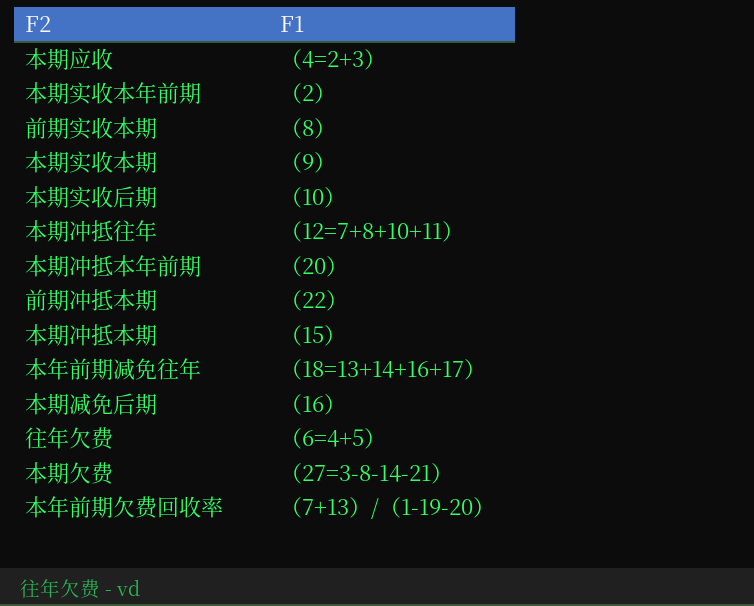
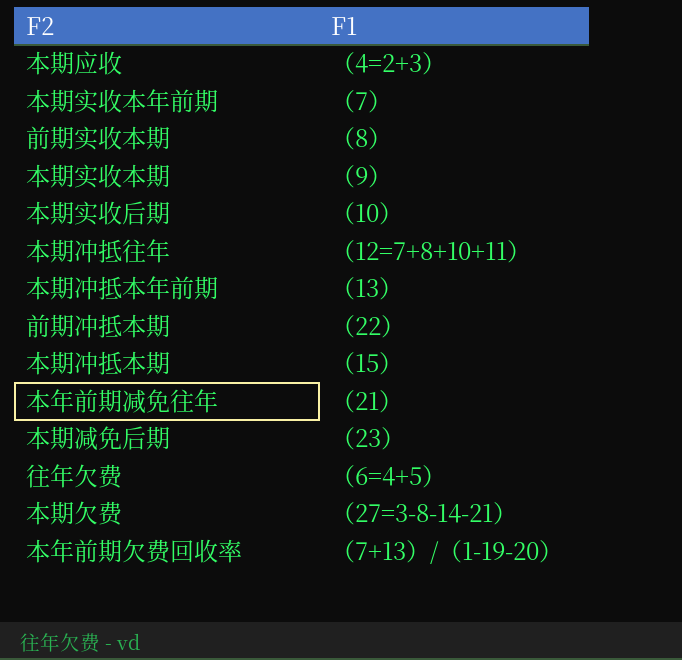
本期实收本年前期 | F1: （2） -> （7）
本期冲抵本年前期 | F1: （20） -> （13）
本年前期减免往年 | F1: （18=13+14+16+17） -> （21）
本期减免后期 | F1: （16） -> （23）

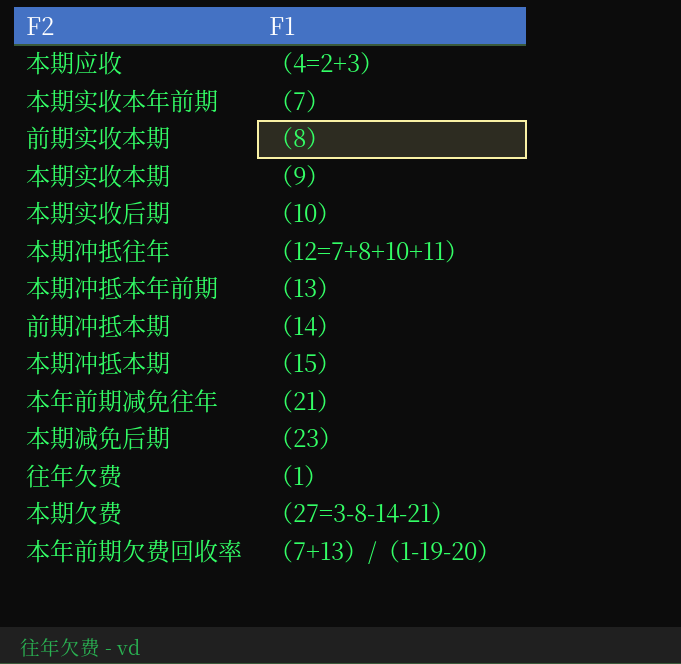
前期冲抵本期 | F1: （22） -> （14）
往年欠费 | F1: （6=4+5） -> （1）

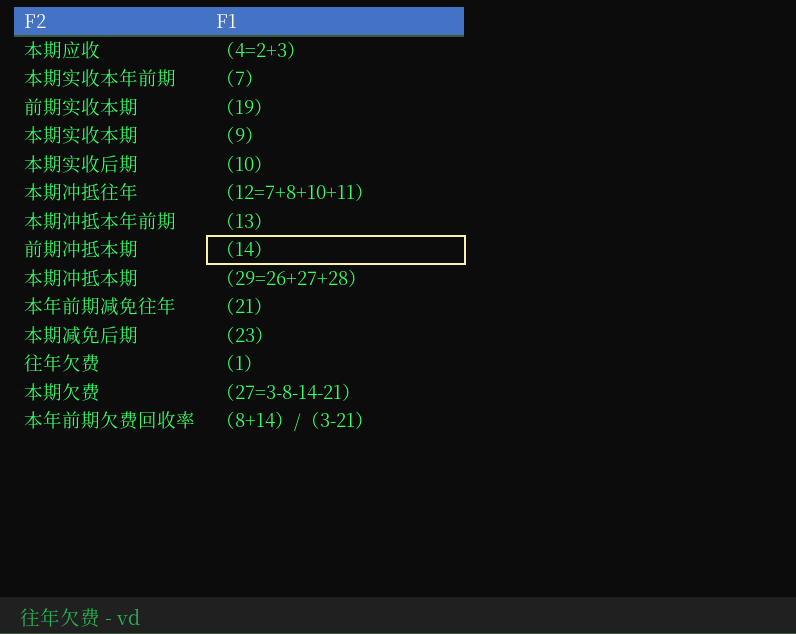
前期实收本期 | F1: （8） -> （19）
本期冲抵本期 | F1: （15） -> （29=26+27+28）
本年前期欠费回收率 | F1: （7+13）/（1-19-20） -> （8+14）/（3-21）

